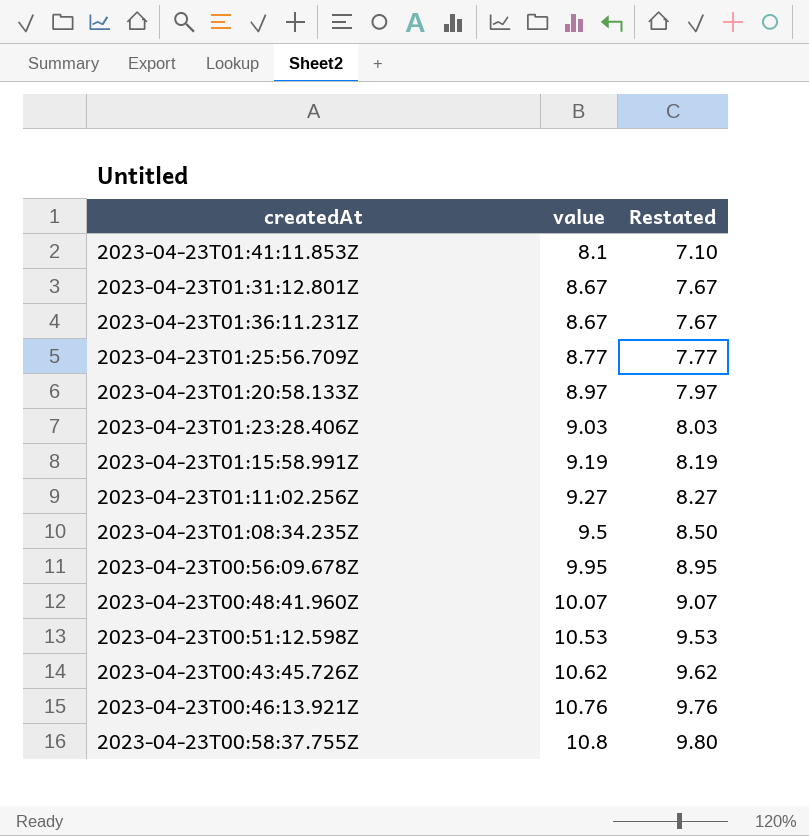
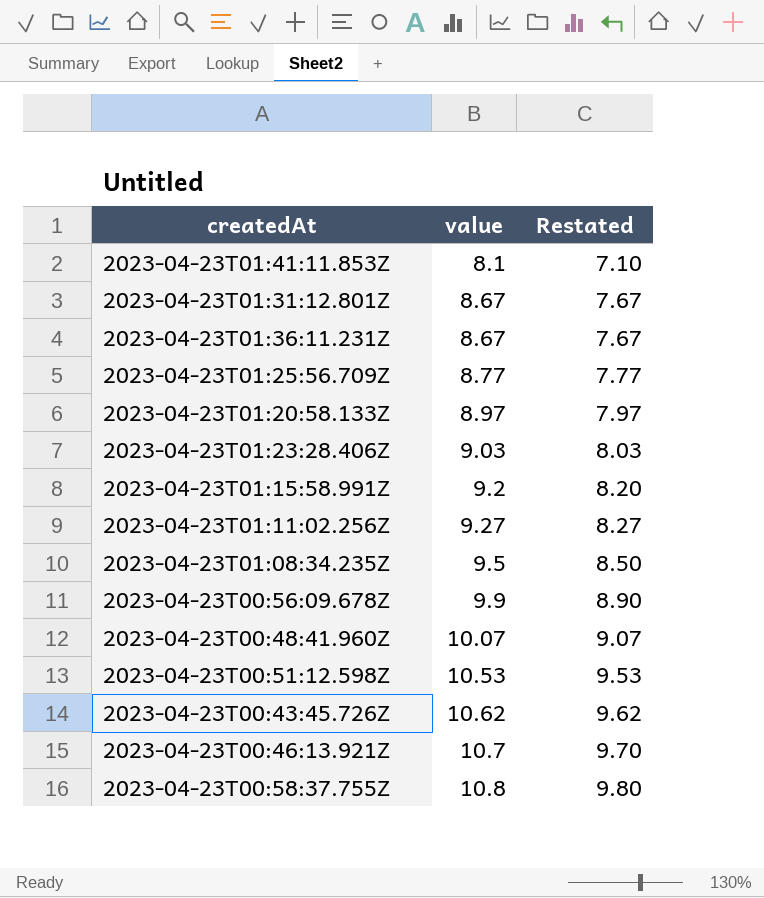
2023-04-23T01:15:58.991Z | value: 9.19 -> 9.2
2023-04-23T01:15:58.991Z | Restated: 8.19 -> 8.20
2023-04-23T00:56:09.678Z | value: 9.95 -> 9.9
2023-04-23T00:56:09.678Z | Restated: 8.95 -> 8.90
2023-04-23T00:46:13.921Z | value: 10.76 -> 10.7
2023-04-23T00:46:13.921Z | Restated: 9.76 -> 9.70

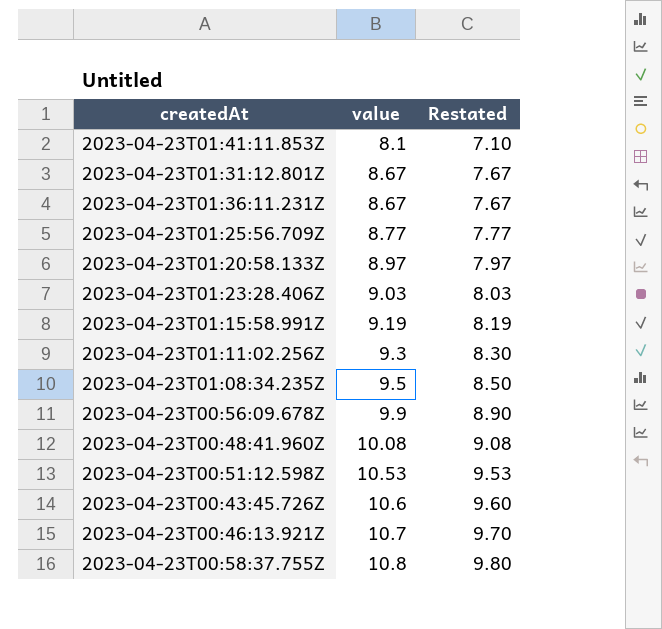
2023-04-23T01:15:58.991Z | value: 9.2 -> 9.19
2023-04-23T01:15:58.991Z | Restated: 8.20 -> 8.19
2023-04-23T01:11:02.256Z | value: 9.27 -> 9.3
2023-04-23T01:11:02.256Z | Restated: 8.27 -> 8.30
2023-04-23T00:48:41.960Z | value: 10.07 -> 10.08
2023-04-23T00:48:41.960Z | Restated: 9.07 -> 9.08
2023-04-23T00:43:45.726Z | value: 10.62 -> 10.6
2023-04-23T00:43:45.726Z | Restated: 9.62 -> 9.60

